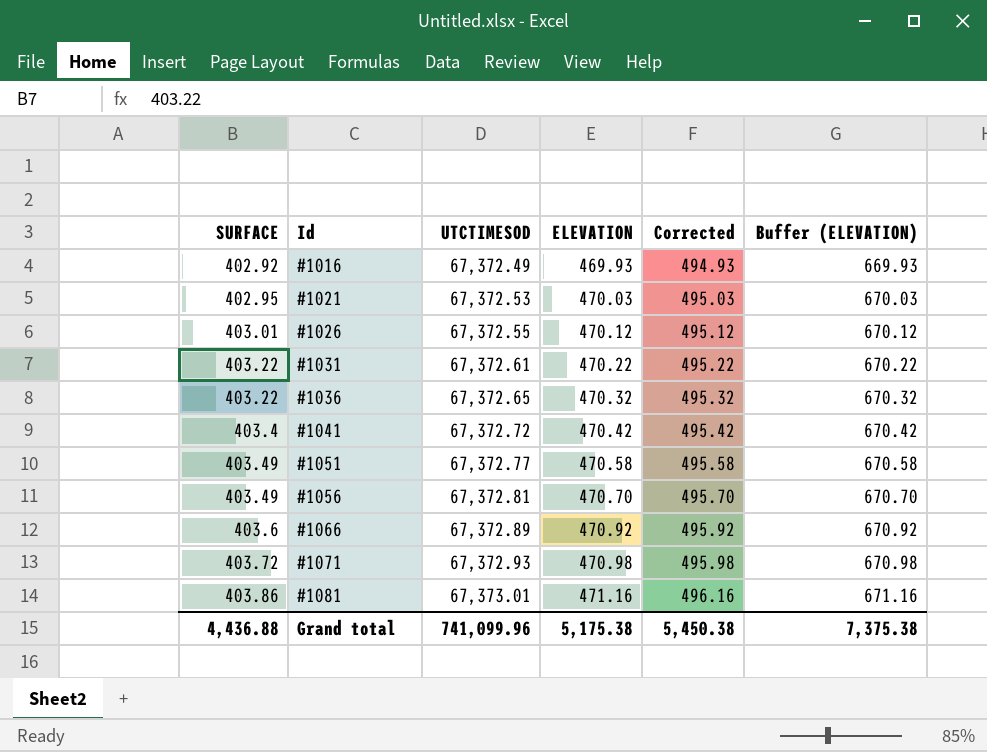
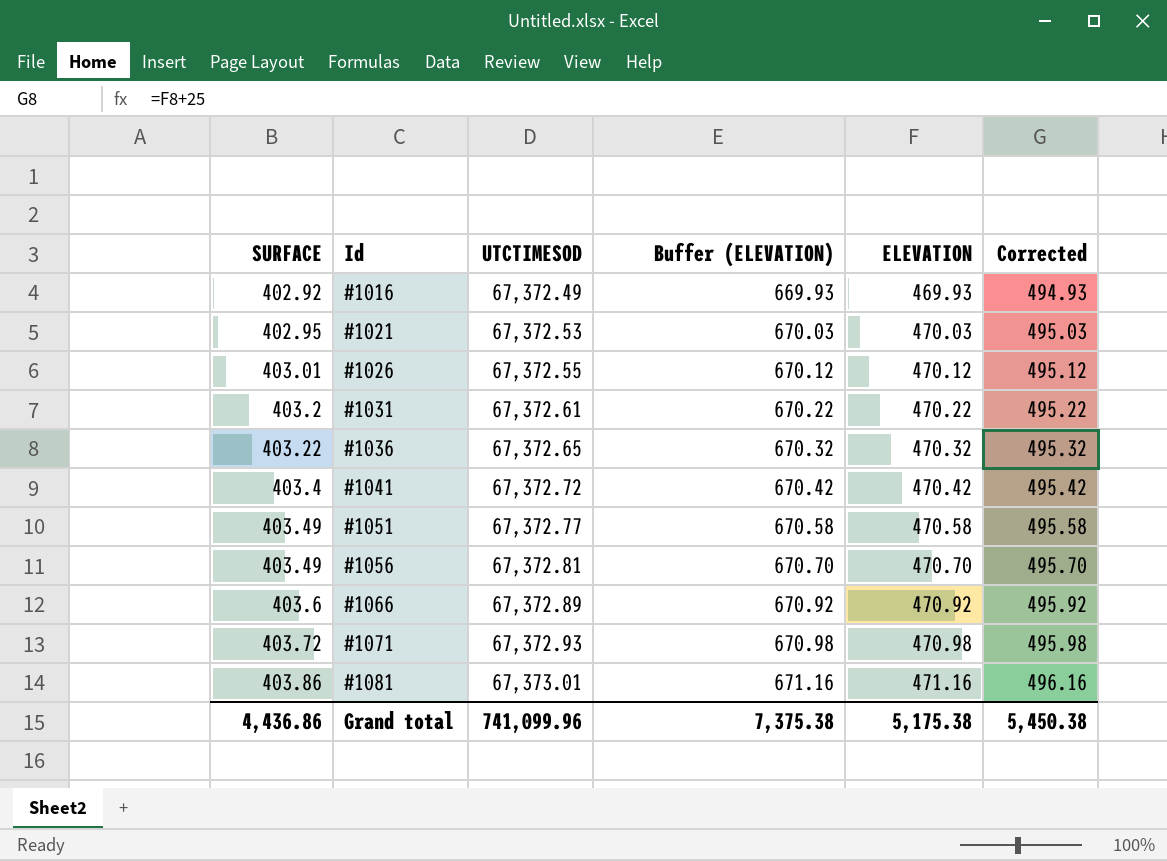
column Buffer (ELEVATION) | position: 6 -> 4
#1031 | SURFACE: 403.22 -> 403.2
Grand total | SURFACE: 4,436.88 -> 4,436.86

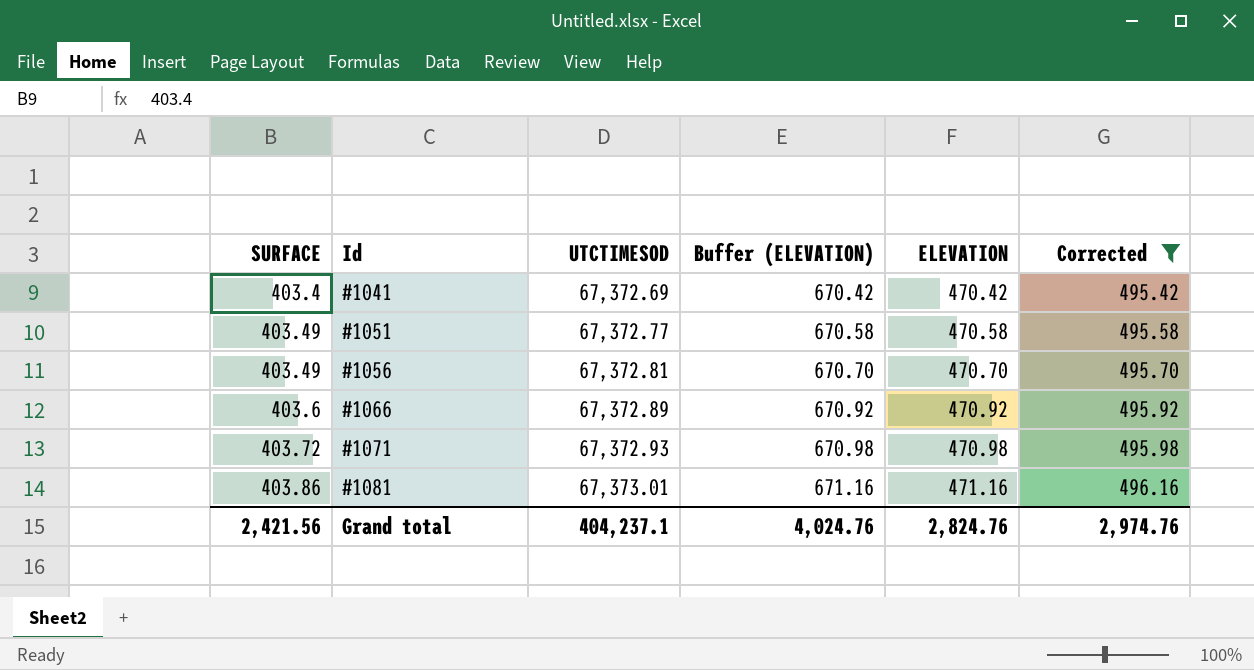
filter: none -> Corrected >= 495.42
#1041 | UTCTIMESOD: 67,372.72 -> 67,372.69
Grand total | SURFACE: 4,436.86 -> 2,421.56
Grand total | UTCTIMESOD: 741,099.96 -> 404,237.1
Grand total | Buffer (ELEVATION): 7,375.38 -> 4,024.76
Grand total | ELEVATION: 5,175.38 -> 2,824.76
Grand total | Corrected: 5,450.38 -> 2,974.76

